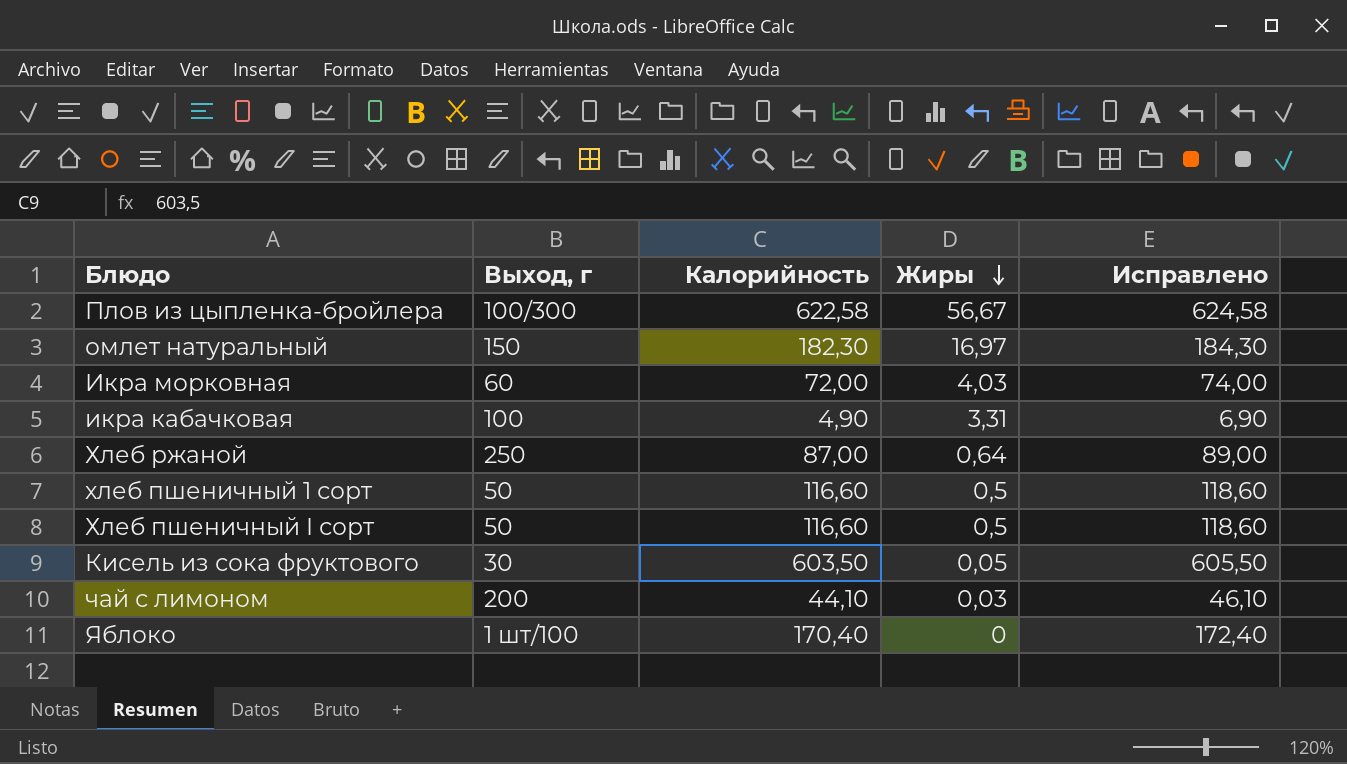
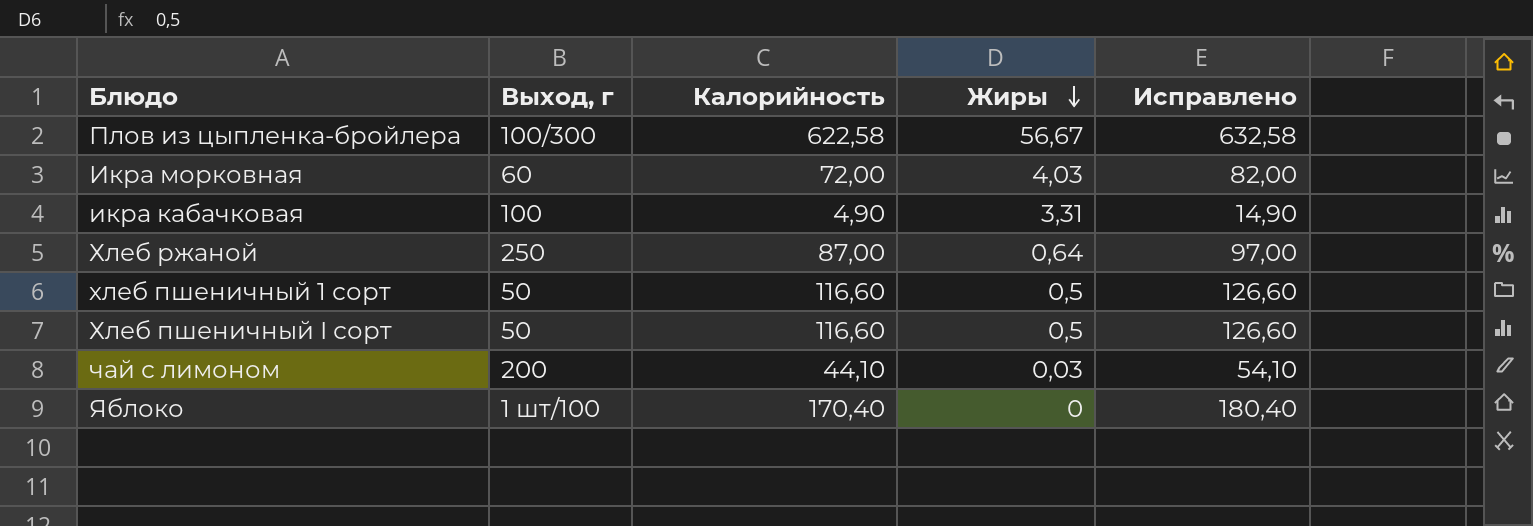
column Исправлено | formula: [Калорийность] + 2 -> [Калорийность] + 10
row омлет натуральный: 150 | 182,30 | 16,97 | 184,30 -> none
row Кисель из сока фруктового: 30 | 603,50 | 0,05 | 605,50 -> none

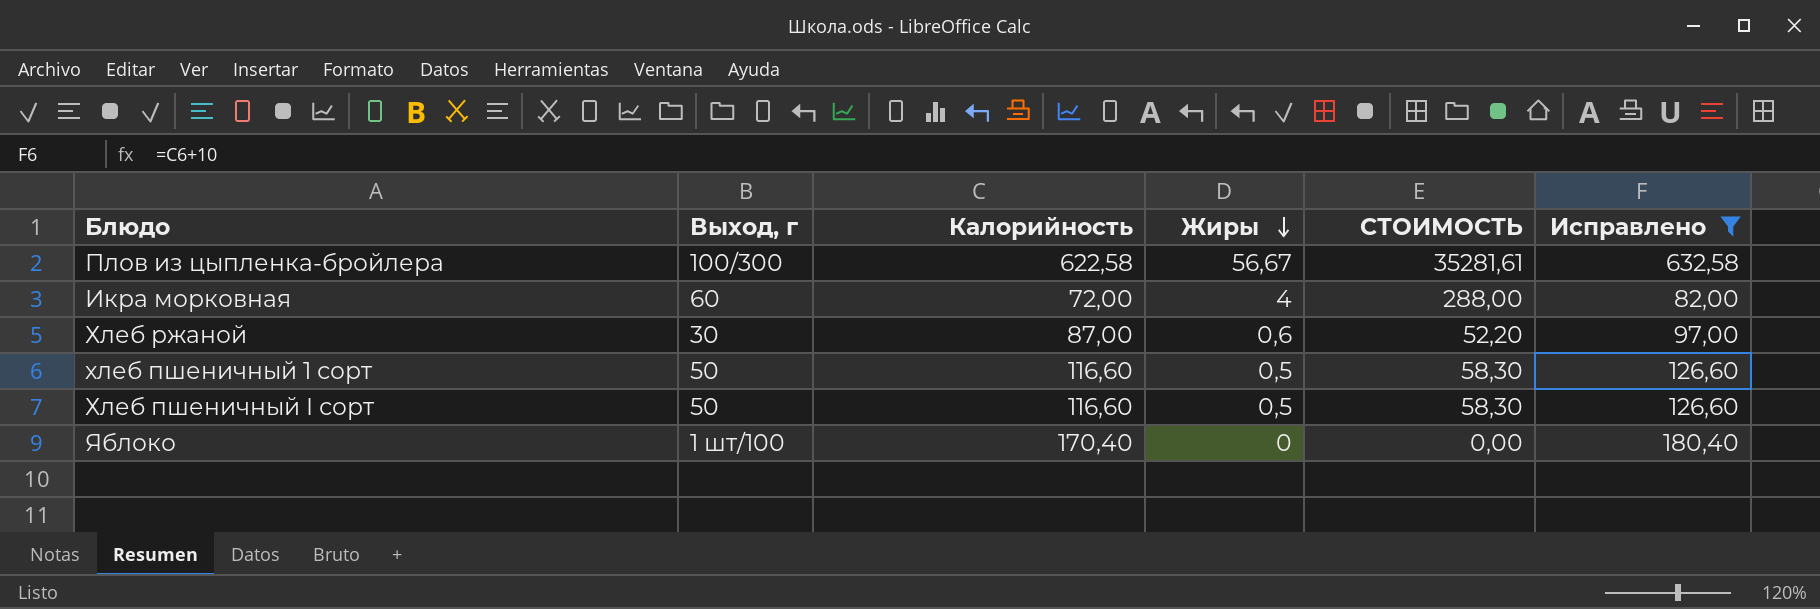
filter: none -> Исправлено >= 82,00
column СТОИМОСТЬ | formula: none -> [Калорийность] * [Жиры]
Икра морковная | Жиры: 4,03 -> 4
Хлеб ржаной | Выход, г: 250 -> 30
Хлеб ржаной | Жиры: 0,64 -> 0,6

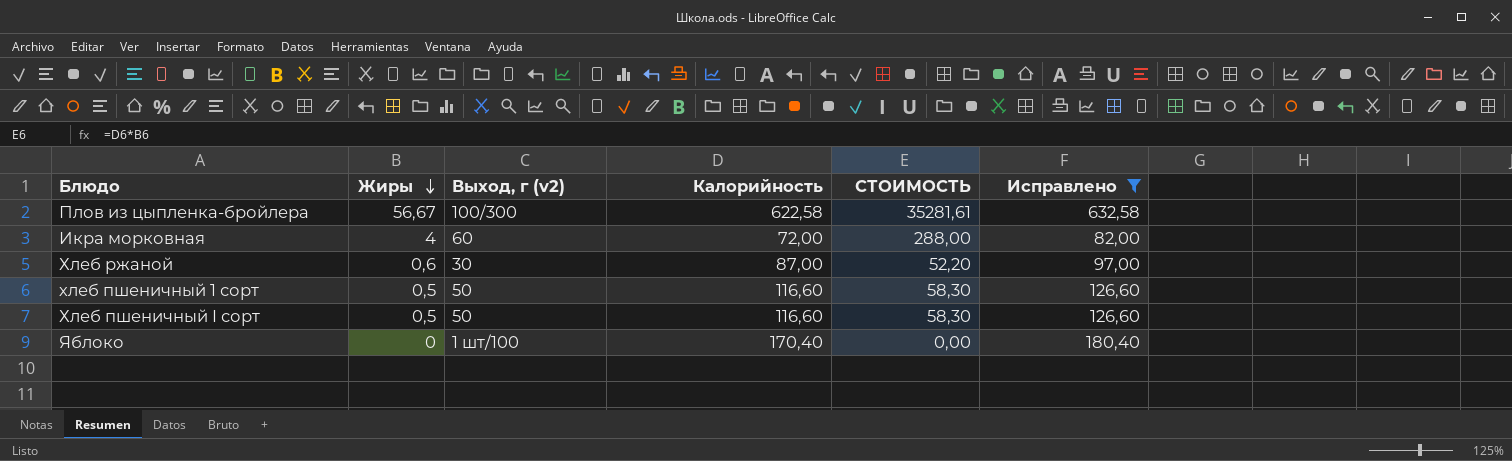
column Жиры | position: 4 -> 2
column name: Выход, г -> Выход, г (v2)

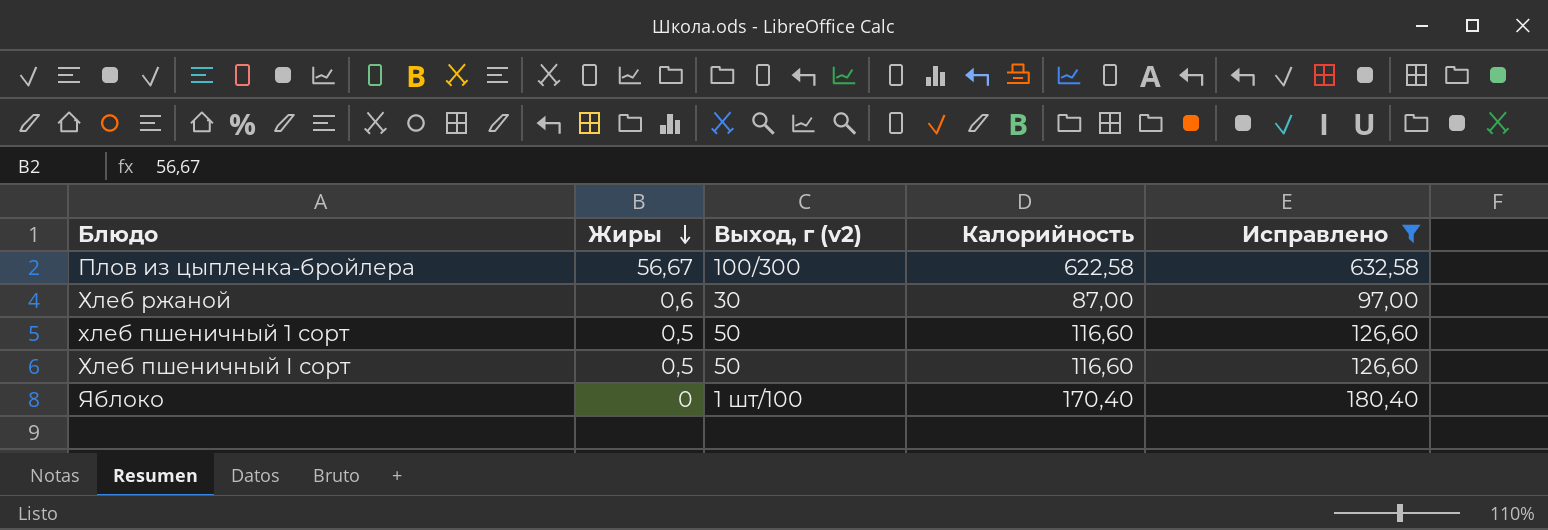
column СТОИМОСТЬ | formula: [Жиры] * [Калорийность] -> none
row Икра морковная: 4 | 60 | 72,00 | 288,00 | 82,00 -> none

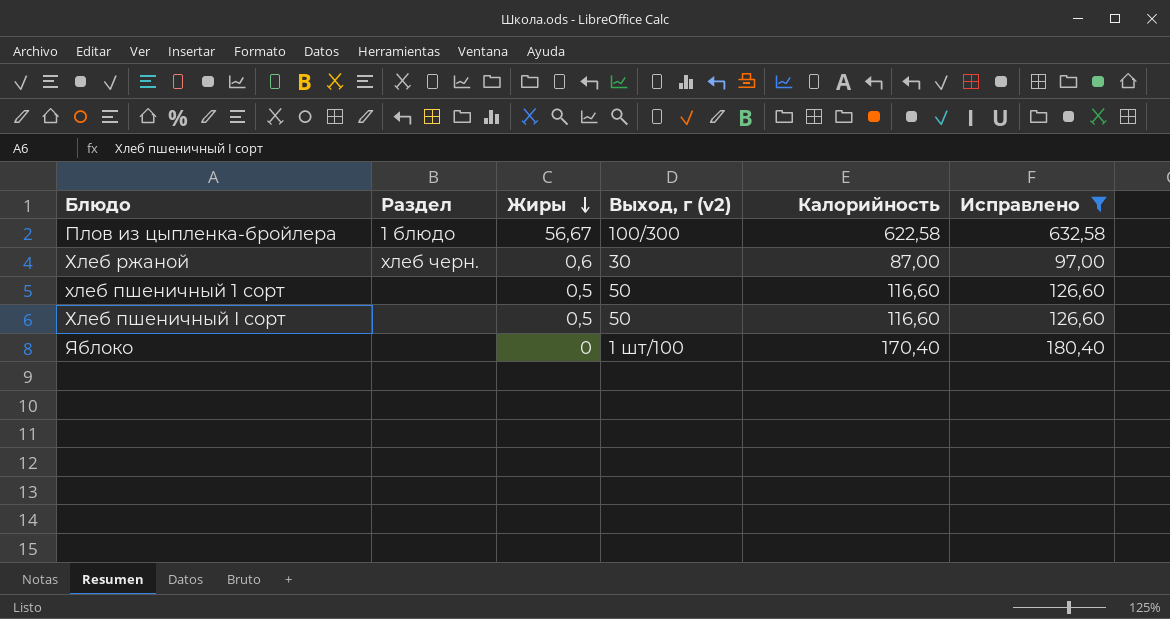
column Раздел | position: none -> 2

